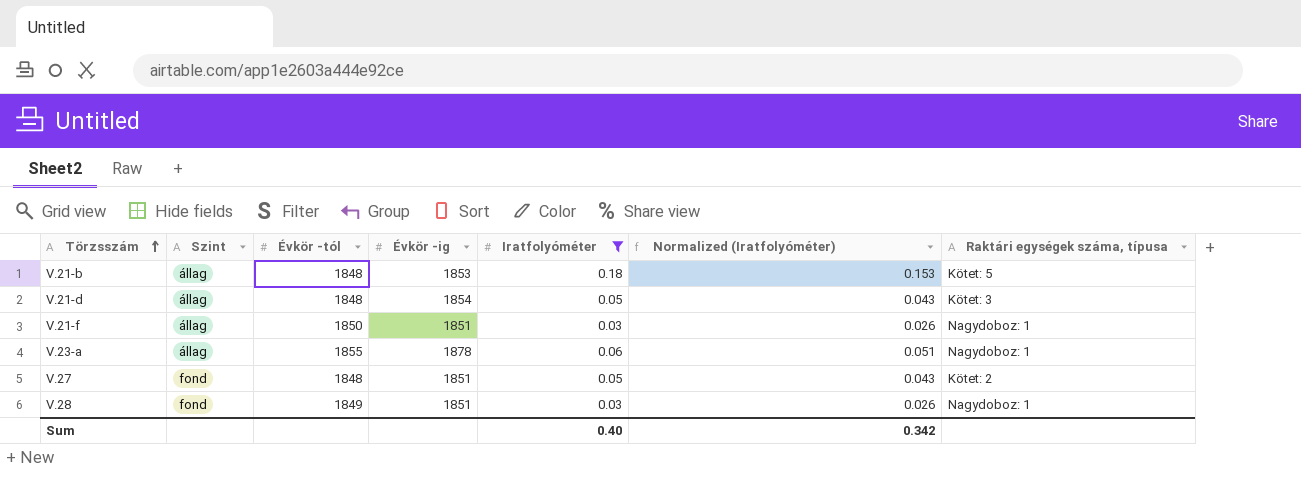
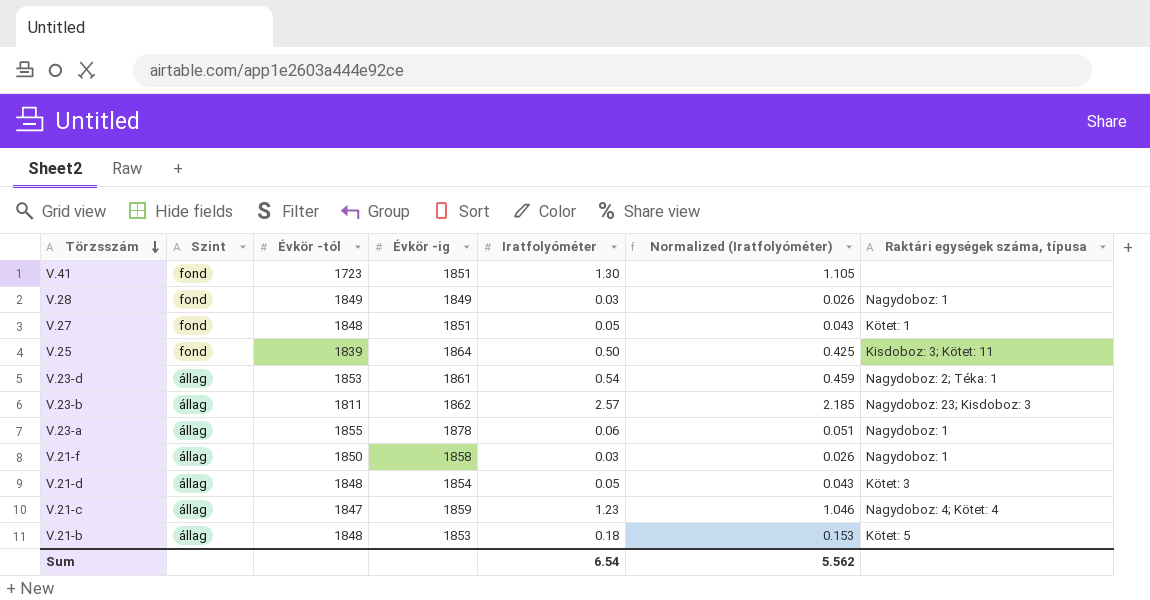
filter: Iratfolyóméter <= 0.18 -> none
row order: Törzsszám ascending -> Törzsszám descending
V.28 | Évkör -ig: 1851 -> 1849
V.27 | Raktári egységek száma, típusa: Kötet: 2 -> Kötet: 1
V.21-f | Évkör -ig: 1851 -> 1858
Sum | Iratfolyóméter: 0.40 -> 6.54
Sum | Normalized (Iratfolyóméter): 0.342 -> 5.562

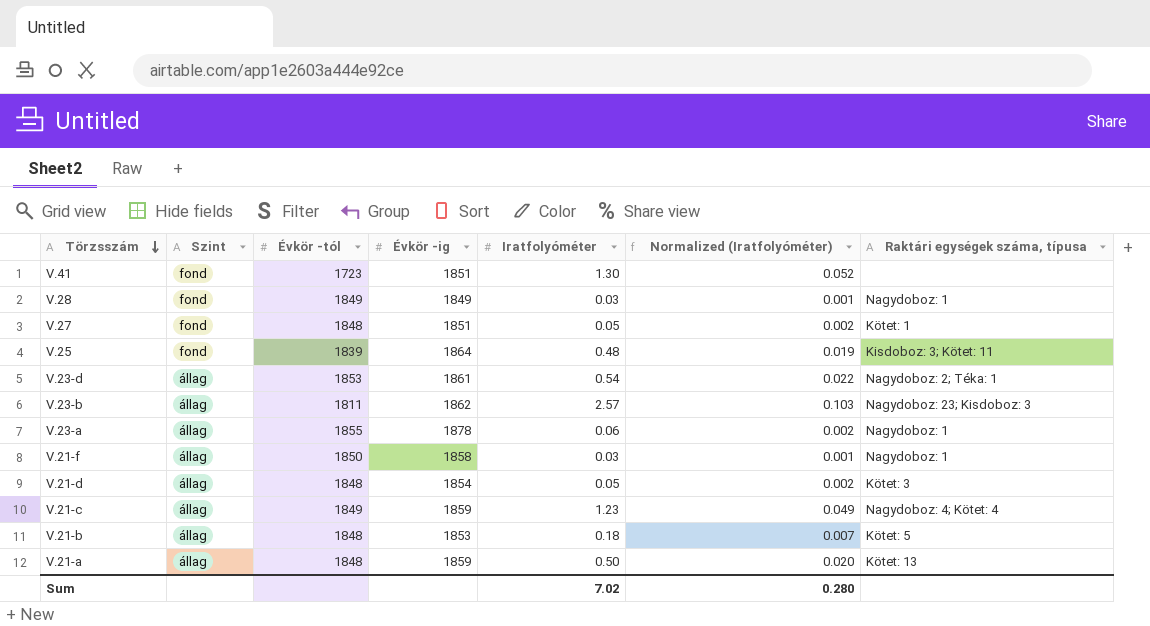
column Normalized (Iratfolyóméter) | formula: [Iratfolyóméter] * 0.85 -> [Iratfolyóméter] * 0.04
V.25 | Iratfolyóméter: 0.50 -> 0.48
V.21-c | Évkör -tól: 1847 -> 1849
row V.21-a: none -> állag | 1848 | 1859 | 0.50 | 0.020 | Kötet: 13
Sum | Iratfolyóméter: 6.54 -> 7.02
Sum | Normalized (Iratfolyóméter): 5.562 -> 0.280

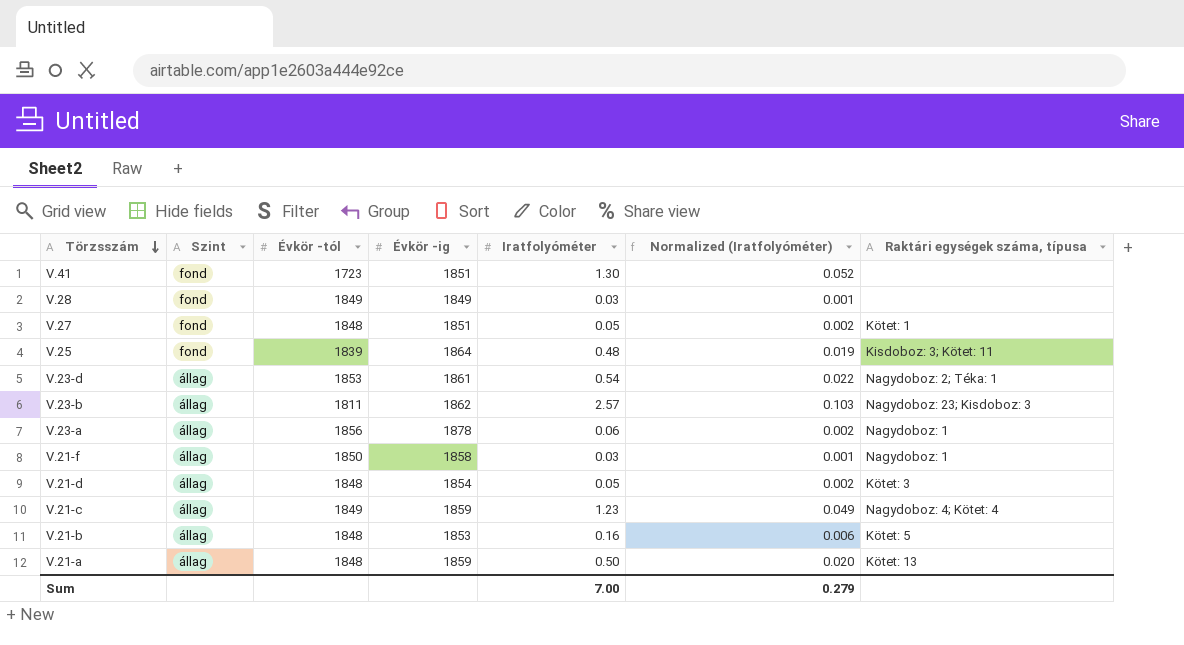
V.28 | Raktári egységek száma, típusa: Nagydoboz: 1 -> none
V.23-a | Évkör -tól: 1855 -> 1856
V.21-b | Iratfolyóméter: 0.18 -> 0.16
V.21-b | Normalized (Iratfolyóméter): 0.007 -> 0.006
Sum | Iratfolyóméter: 7.02 -> 7.00
Sum | Normalized (Iratfolyóméter): 0.280 -> 0.279

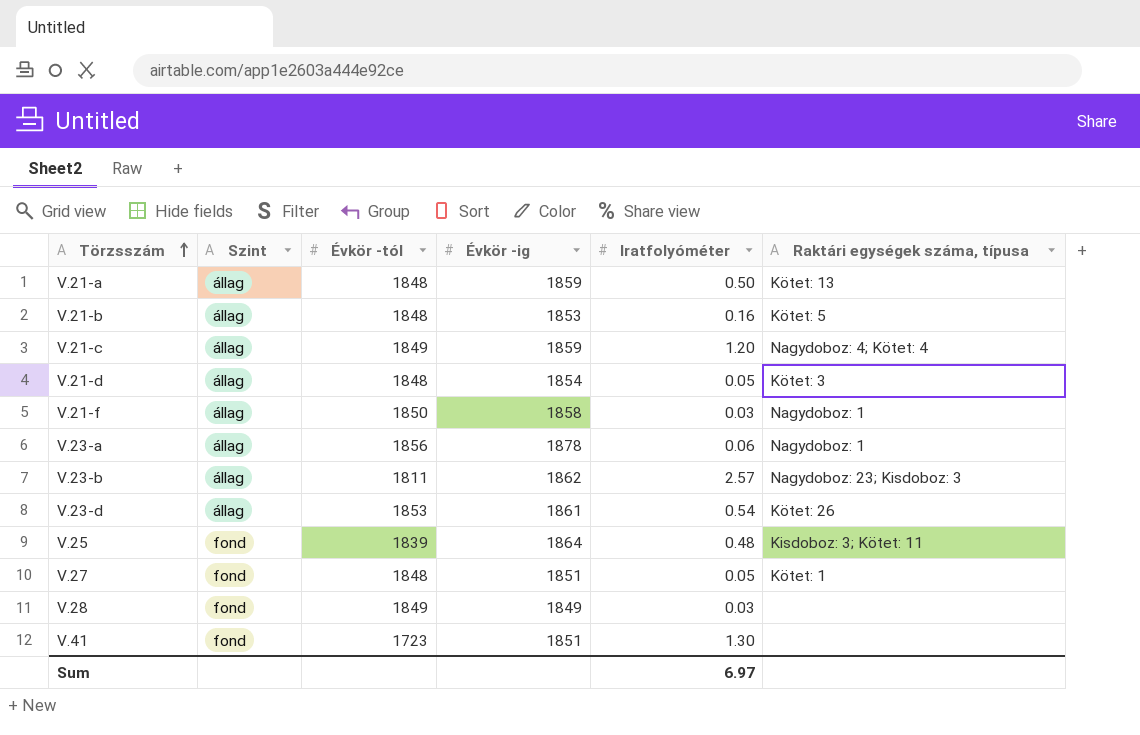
row order: Törzsszám descending -> Törzsszám ascending
column Normalized (Iratfolyóméter) | formula: [Iratfolyóméter] * 0.04 -> none
V.21-c | Iratfolyóméter: 1.23 -> 1.20
V.23-d | Raktári egységek száma, típusa: Nagydoboz: 2; Téka: 1 -> Kötet: 26
Sum | Iratfolyóméter: 7.00 -> 6.97

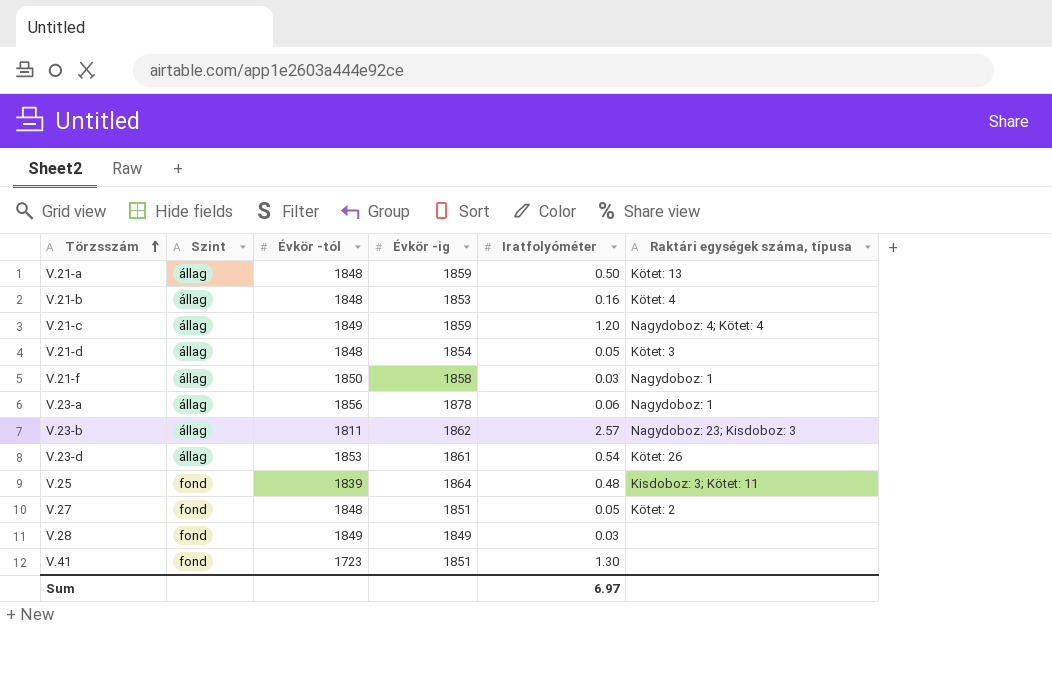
V.21-b | Raktári egységek száma, típusa: Kötet: 5 -> Kötet: 4
V.27 | Raktári egységek száma, típusa: Kötet: 1 -> Kötet: 2

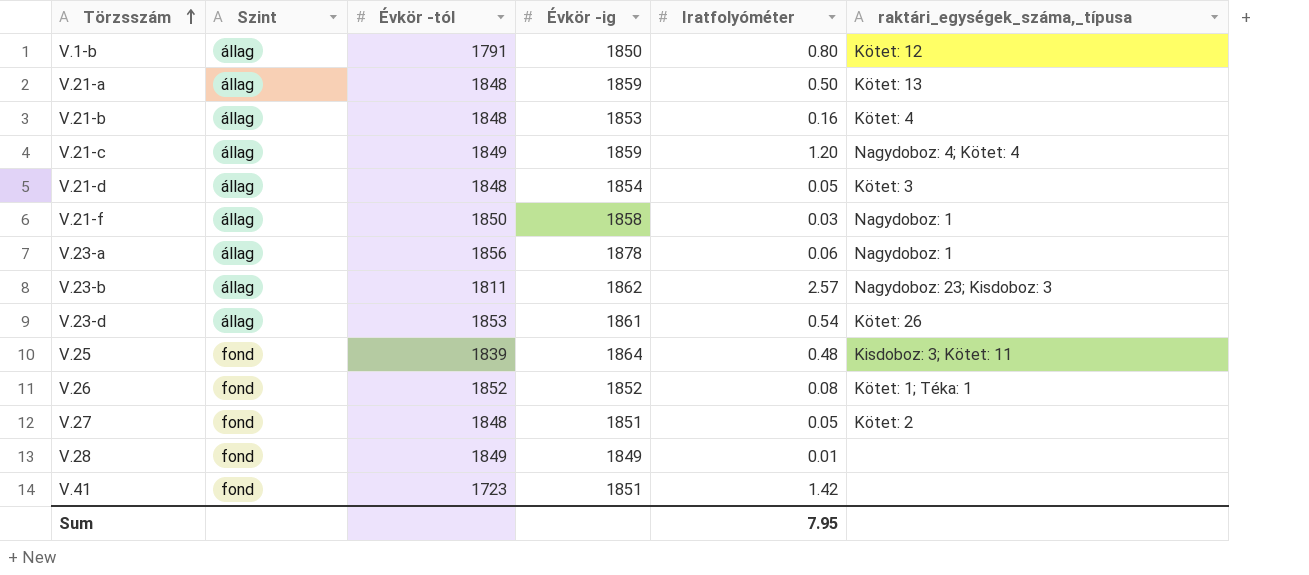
column name: Raktári egységek száma, típusa -> raktári_egységek_száma,_típusa
row V.1-b: none -> állag | 1791 | 1850 | 0.80 | Kötet: 12
row V.26: none -> fond | 1852 | 1852 | 0.08 | Kötet: 1; Téka: 1
V.28 | Iratfolyóméter: 0.03 -> 0.01
V.41 | Iratfolyóméter: 1.30 -> 1.42
Sum | Iratfolyóméter: 6.97 -> 7.95

